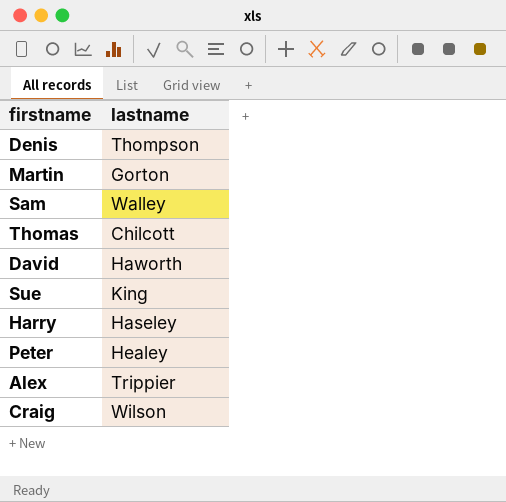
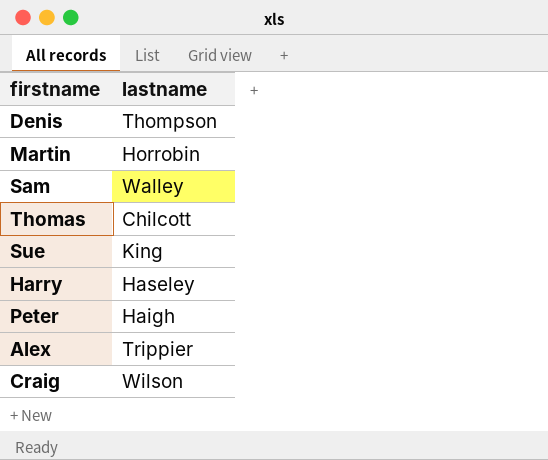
row David: Haworth -> none
Martin | lastname: Gorton -> Horrobin
Peter | lastname: Healey -> Haigh

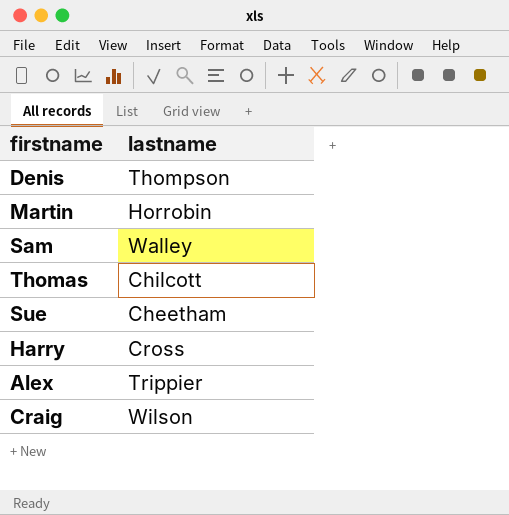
row Peter: Haigh -> none
Sue | lastname: King -> Cheetham
Harry | lastname: Haseley -> Cross

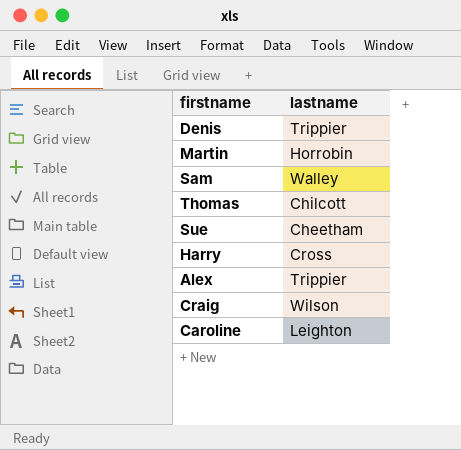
Denis | lastname: Thompson -> Trippier
row Caroline: none -> Leighton

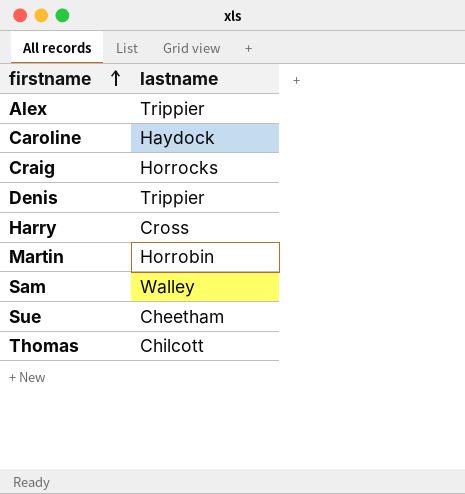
row order: none -> firstname ascending
Caroline | lastname: Leighton -> Haydock
Craig | lastname: Wilson -> Horrocks

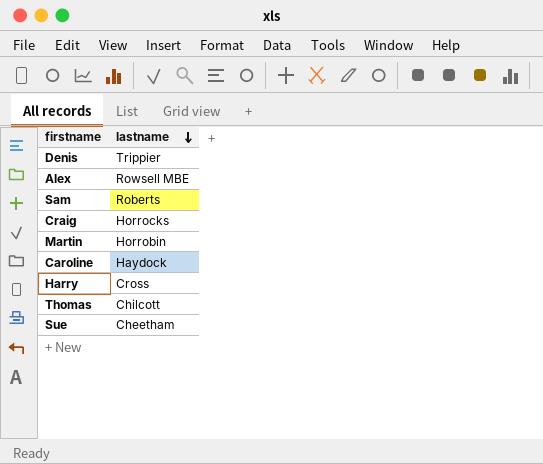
row order: firstname ascending -> lastname descending
Alex | lastname: Trippier -> Rowsell MBE
Sam | lastname: Walley -> Roberts

